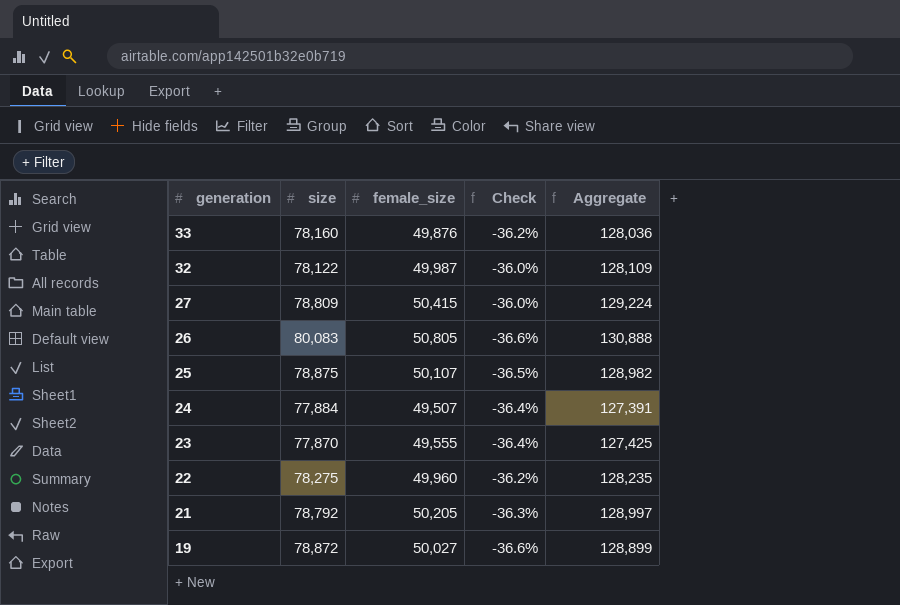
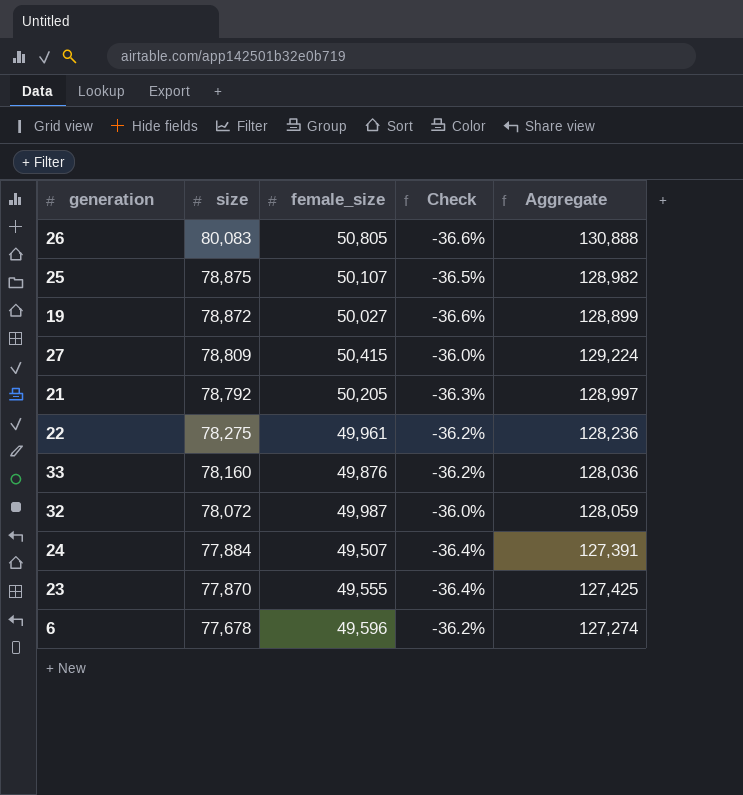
row order: generation descending -> size descending
22 | female_size: 49,960 -> 49,961
22 | Aggregate: 128,235 -> 128,236
32 | size: 78,122 -> 78,072
32 | Aggregate: 128,109 -> 128,059
row 6: none -> 77,678 | 49,596 | -36.2% | 127,274

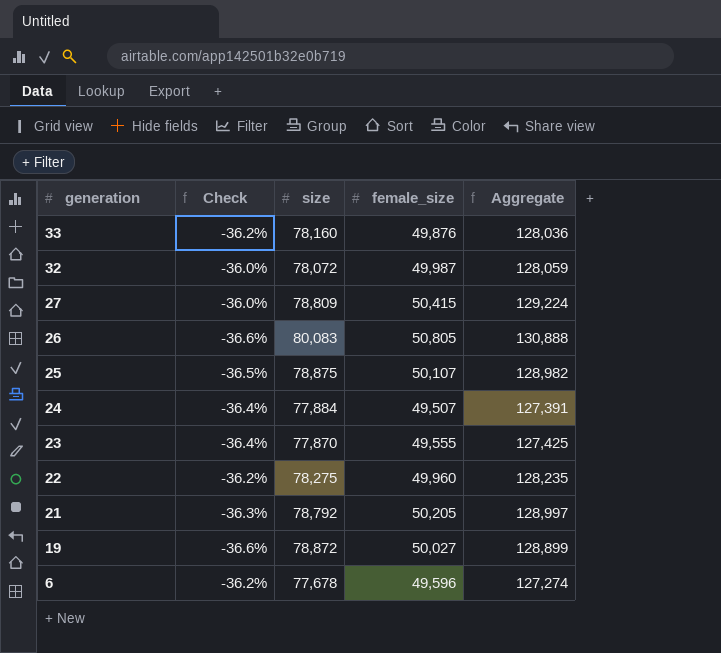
row order: size descending -> generation descending
column Check | position: 4 -> 2
22 | female_size: 49,961 -> 49,960
22 | Aggregate: 128,236 -> 128,235

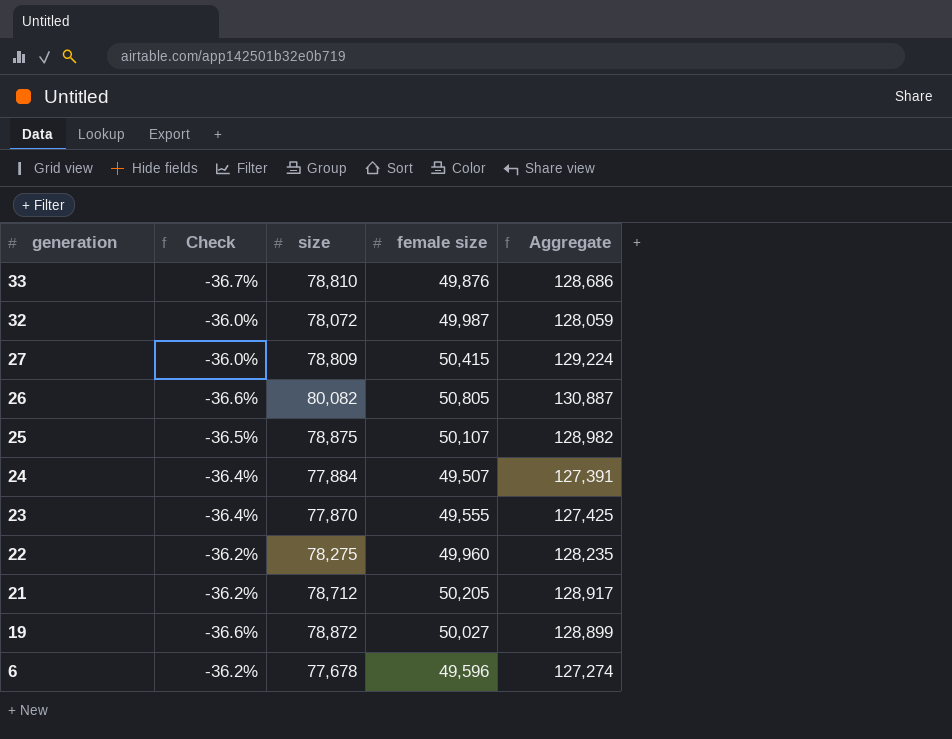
column name: female_size -> female size
33 | Check: -36.2% -> -36.7%
33 | size: 78,160 -> 78,810
33 | Aggregate: 128,036 -> 128,686
26 | size: 80,083 -> 80,082
26 | Aggregate: 130,888 -> 130,887
21 | Check: -36.3% -> -36.2%
21 | size: 78,792 -> 78,712
21 | Aggregate: 128,997 -> 128,917

